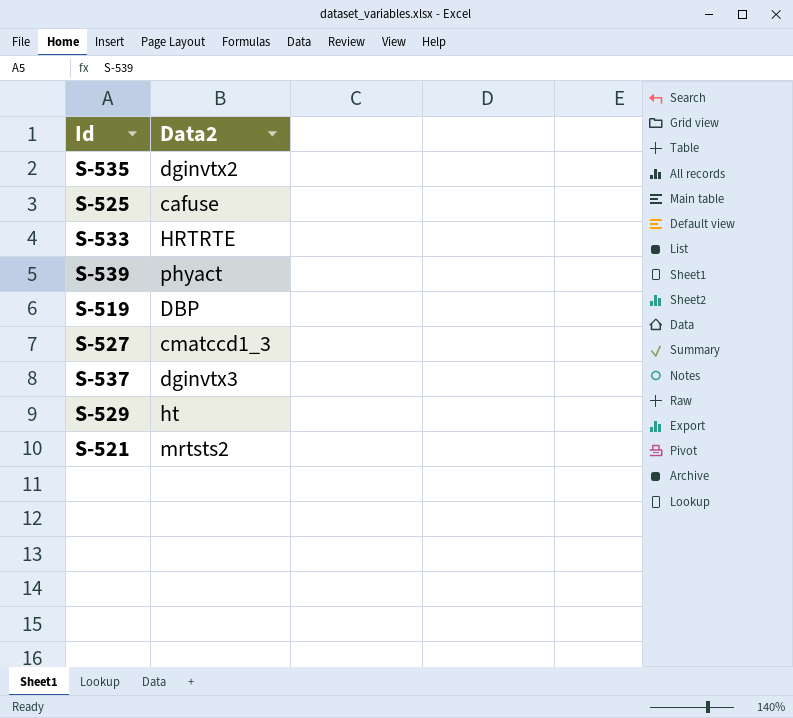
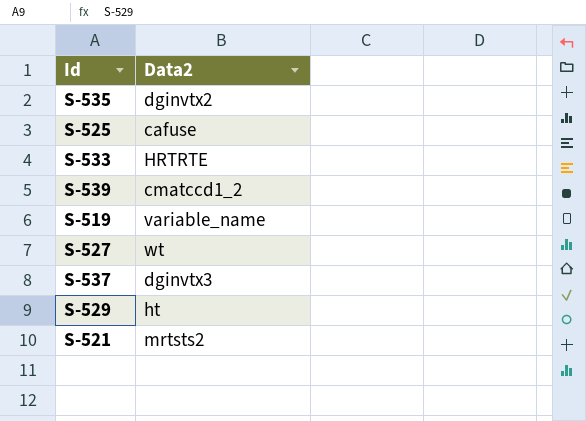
S-539 | Data2: phyact -> cmatccd1_2
S-519 | Data2: DBP -> variable_name
S-527 | Data2: cmatccd1_3 -> wt

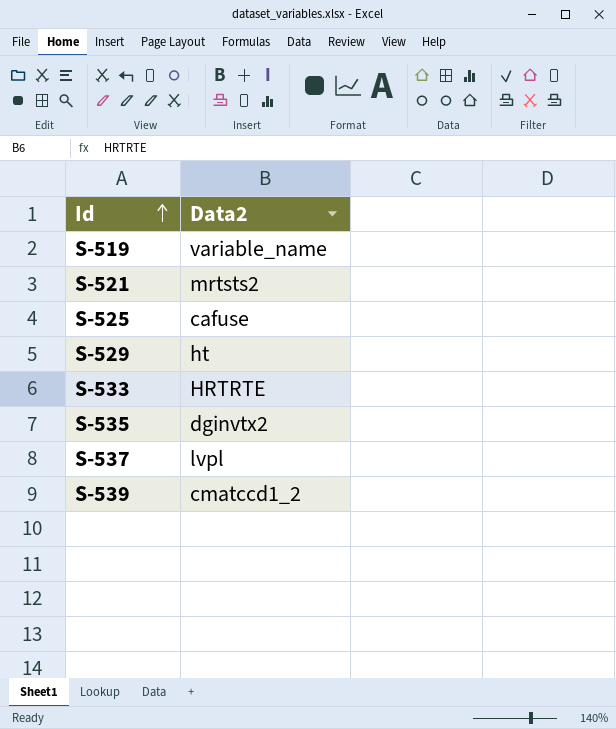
row order: none -> Id ascending
row S-527: wt -> none
S-537 | Data2: dginvtx3 -> lvpl

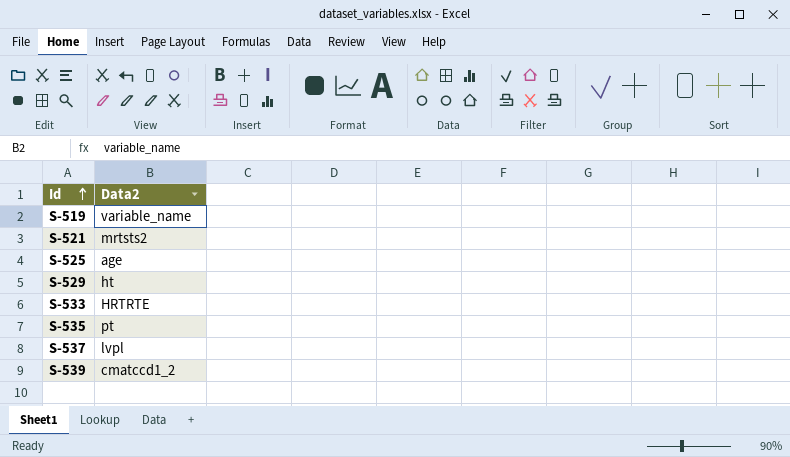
S-525 | Data2: cafuse -> age
S-535 | Data2: dginvtx2 -> pt

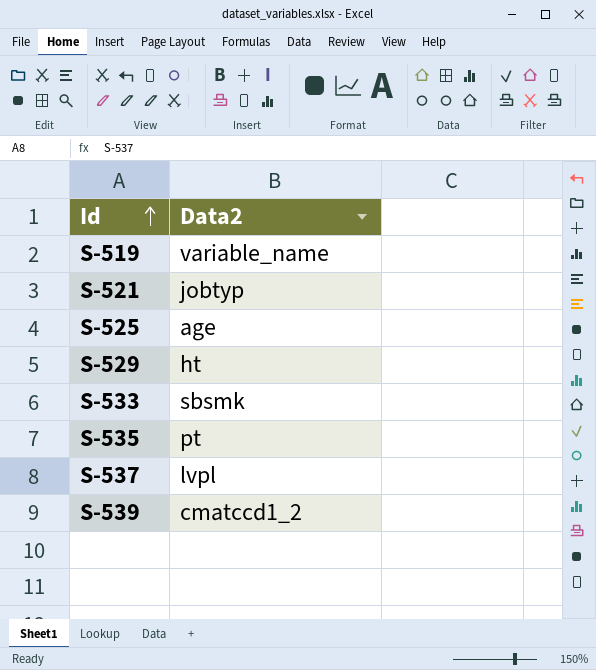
S-521 | Data2: mrtsts2 -> jobtyp
S-533 | Data2: HRTRTE -> sbsmk

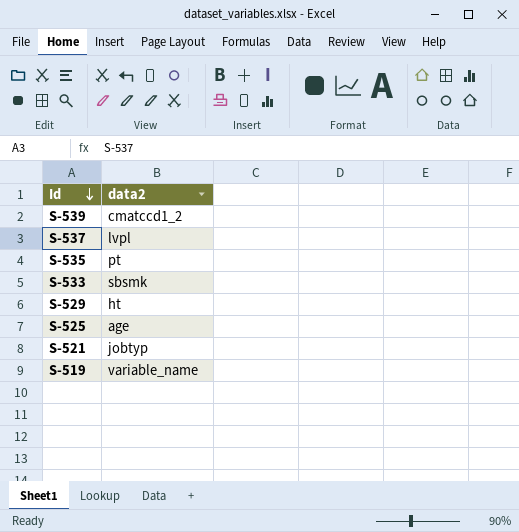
row order: Id ascending -> Id descending
column name: Data2 -> data2

